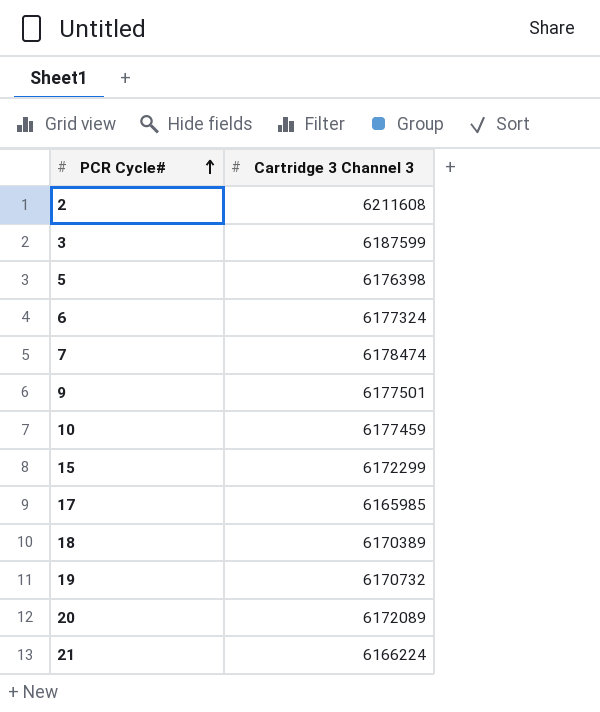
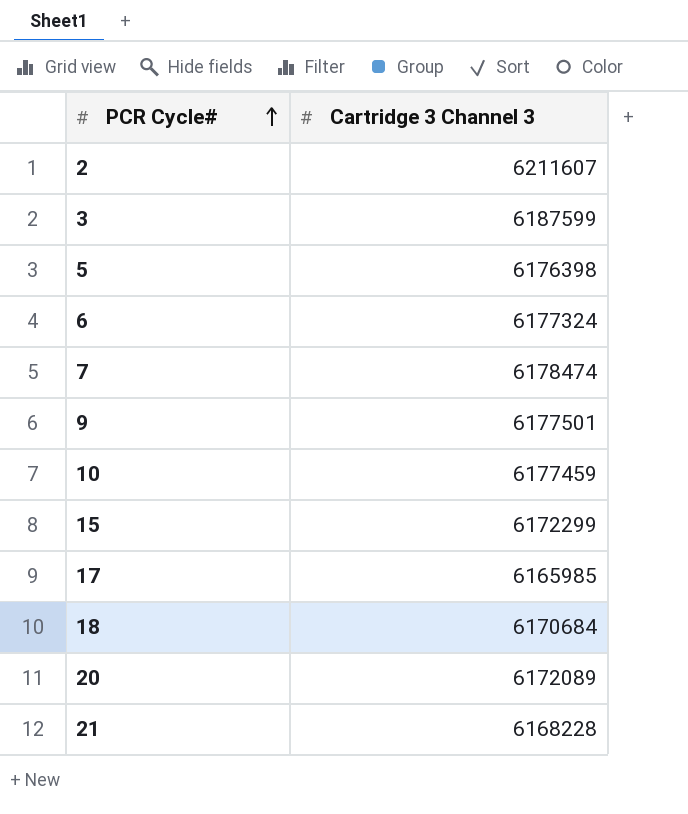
row 19: 6170732 -> none
2 | Cartridge 3 Channel 3: 6211608 -> 6211607
18 | Cartridge 3 Channel 3: 6170389 -> 6170684
21 | Cartridge 3 Channel 3: 6166224 -> 6168228

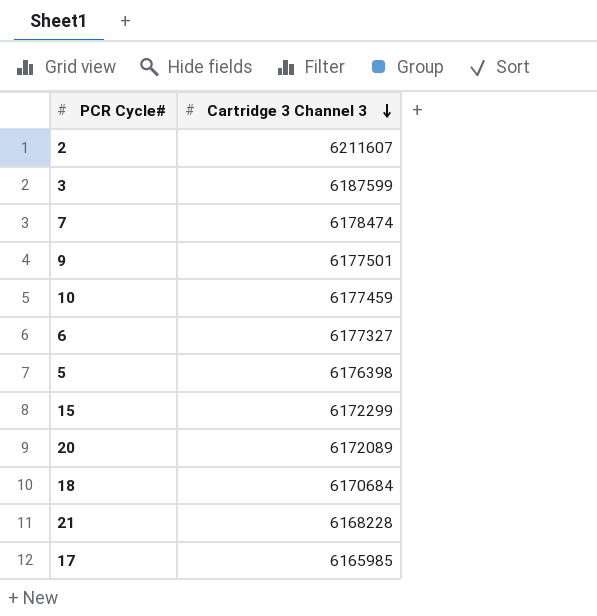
row order: PCR Cycle# ascending -> Cartridge 3 Channel 3 descending
6 | Cartridge 3 Channel 3: 6177324 -> 6177327

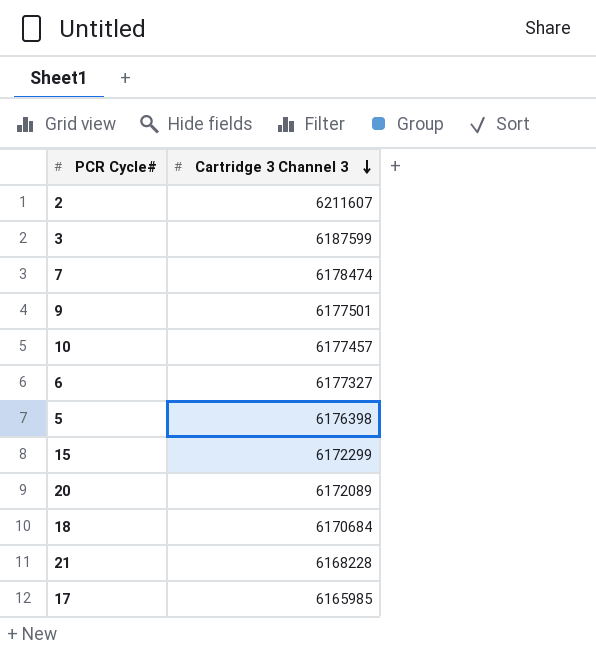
10 | Cartridge 3 Channel 3: 6177459 -> 6177457

